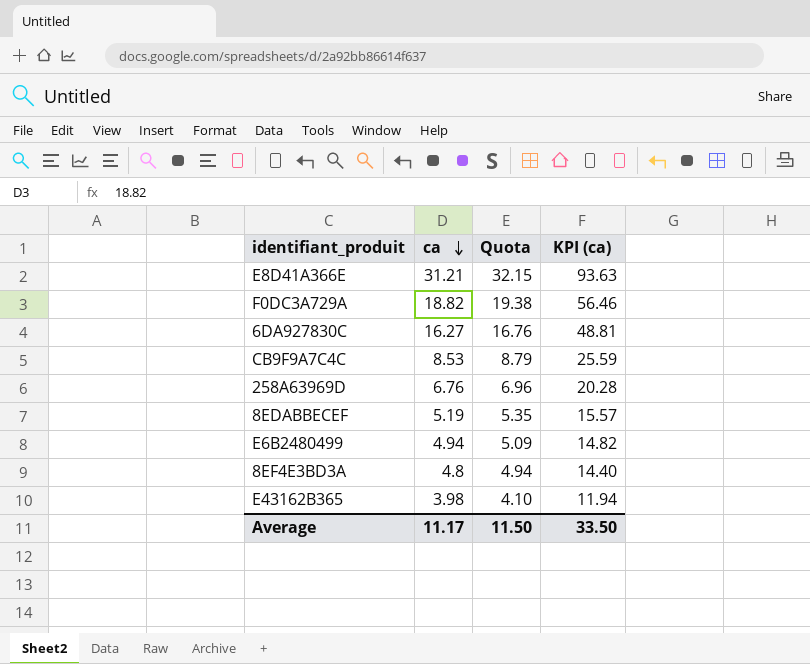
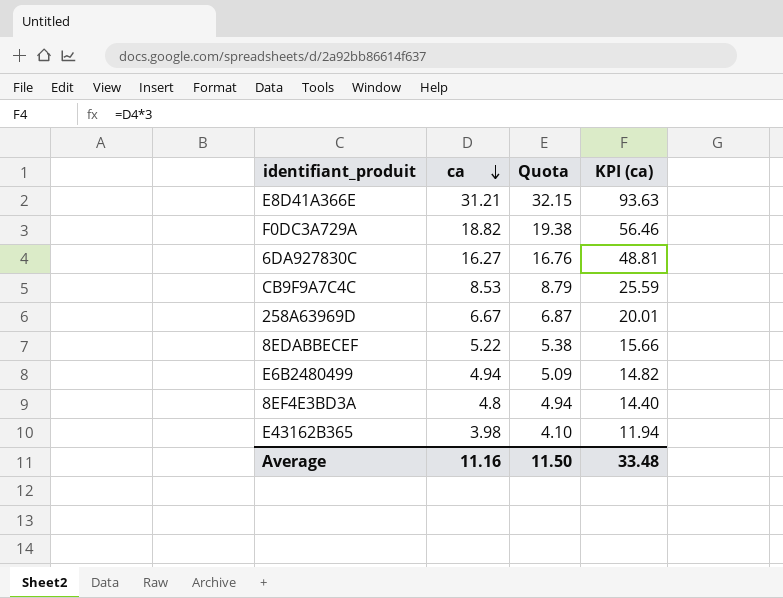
258A63969D | ca: 6.76 -> 6.67
258A63969D | Quota: 6.96 -> 6.87
258A63969D | KPI (ca): 20.28 -> 20.01
8EDABBECEF | ca: 5.19 -> 5.22
8EDABBECEF | Quota: 5.35 -> 5.38
8EDABBECEF | KPI (ca): 15.57 -> 15.66
Average | ca: 11.17 -> 11.16
Average | KPI (ca): 33.50 -> 33.48

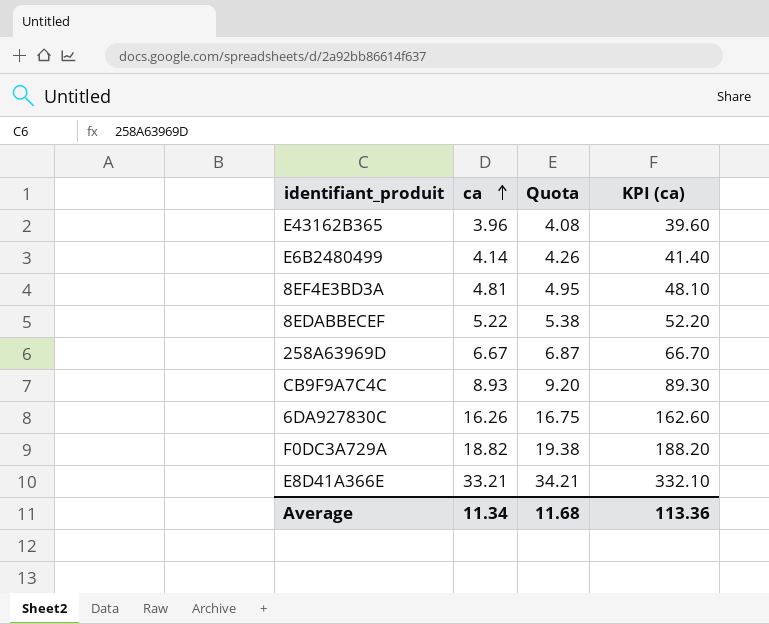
row order: ca descending -> ca ascending
column KPI (ca) | formula: [ca] * 3 -> [ca] * 10
E43162B365 | ca: 3.98 -> 3.96
E43162B365 | Quota: 4.10 -> 4.08
E6B2480499 | ca: 4.94 -> 4.14
E6B2480499 | Quota: 5.09 -> 4.26
8EF4E3BD3A | ca: 4.8 -> 4.81
8EF4E3BD3A | Quota: 4.94 -> 4.95
CB9F9A7C4C | ca: 8.53 -> 8.93
CB9F9A7C4C | Quota: 8.79 -> 9.20
6DA927830C | ca: 16.27 -> 16.26
6DA927830C | Quota: 16.76 -> 16.75
E8D41A366E | ca: 31.21 -> 33.21
E8D41A366E | Quota: 32.15 -> 34.21
Average | ca: 11.16 -> 11.34
Average | Quota: 11.50 -> 11.68
Average | KPI (ca): 33.48 -> 113.36

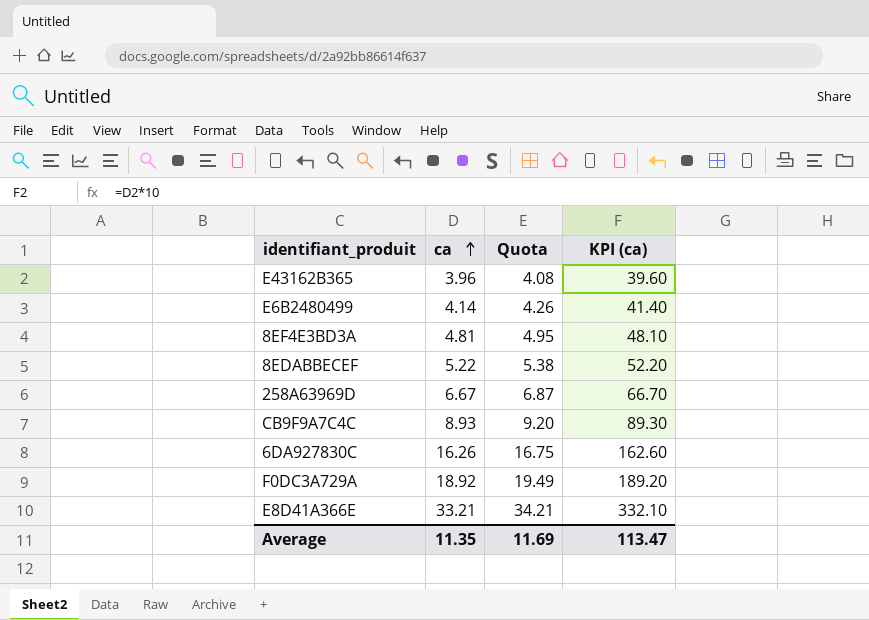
F0DC3A729A | ca: 18.82 -> 18.92
F0DC3A729A | Quota: 19.38 -> 19.49
F0DC3A729A | KPI (ca): 188.20 -> 189.20
Average | ca: 11.34 -> 11.35
Average | Quota: 11.68 -> 11.69
Average | KPI (ca): 113.36 -> 113.47

